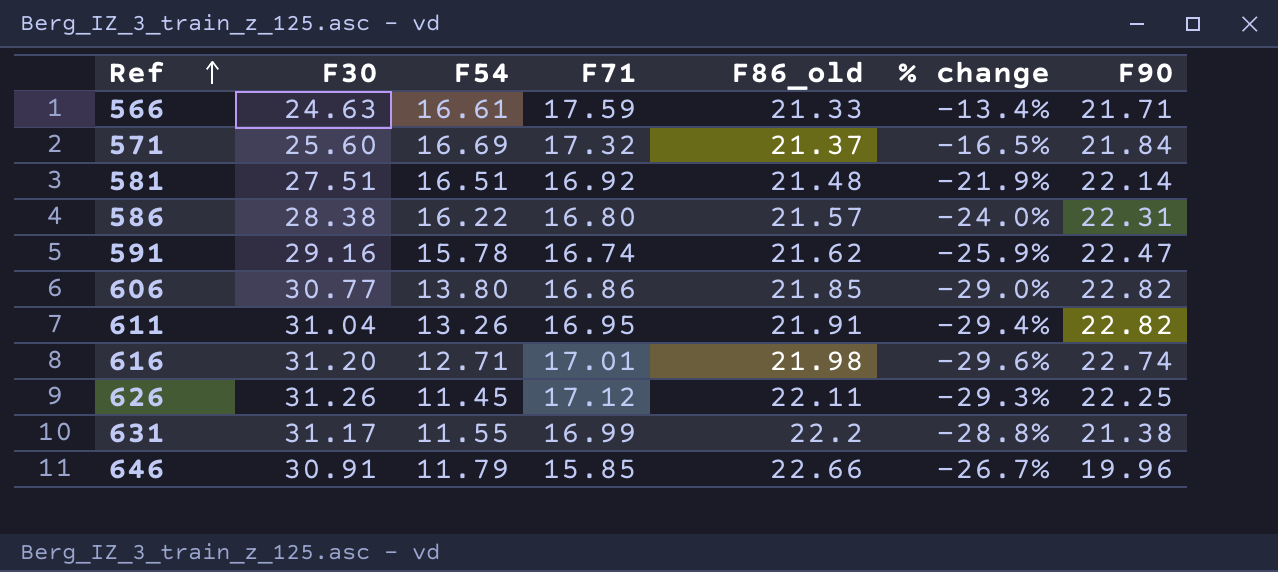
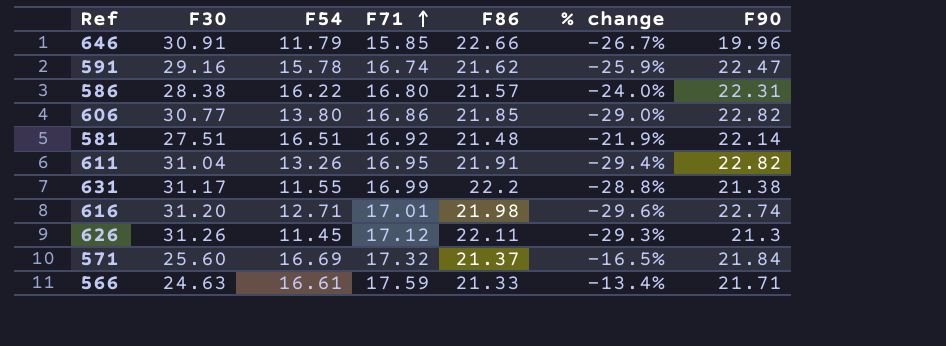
row order: Ref ascending -> F71 ascending
column name: F86_old -> F86
626 | F90: 22.25 -> 21.3

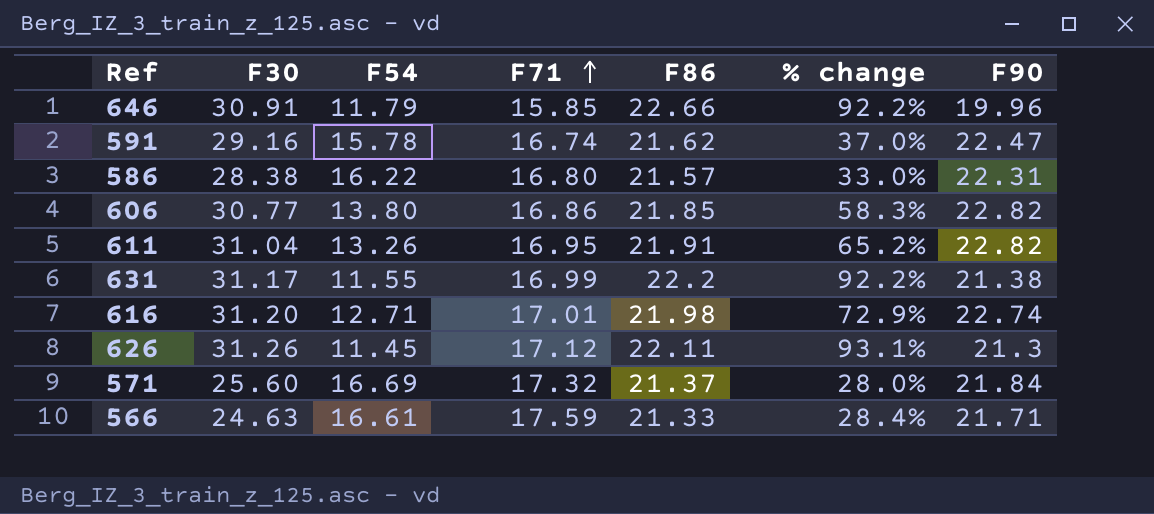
column % change | formula: ([F86] - [F30]) / [F30] -> ([F86] - [F54]) / [F54]
row 581: 27.51 | 16.51 | 16.92 | 21.48 | -21.9% | 22.14 -> none

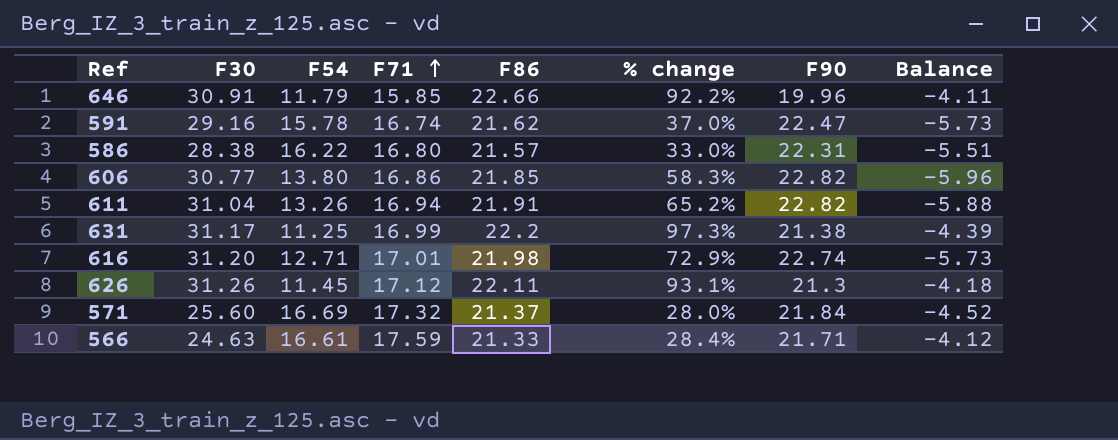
column Balance | formula: none -> [F71] - [F90]
611 | F71: 16.95 -> 16.94
631 | F54: 11.55 -> 11.25
631 | % change: 92.2% -> 97.3%

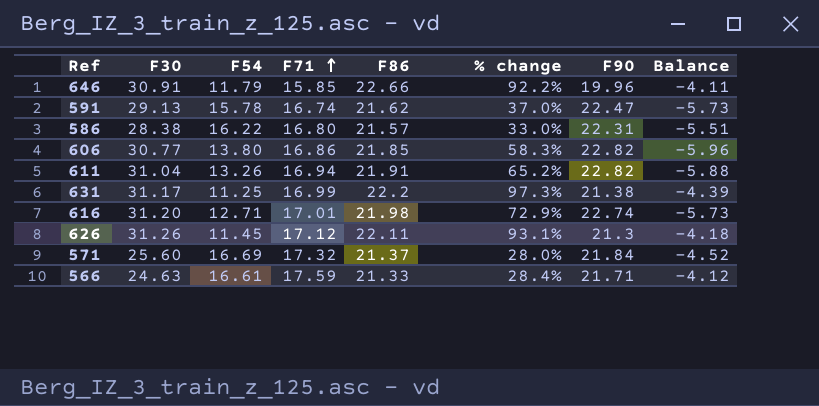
591 | F30: 29.16 -> 29.13

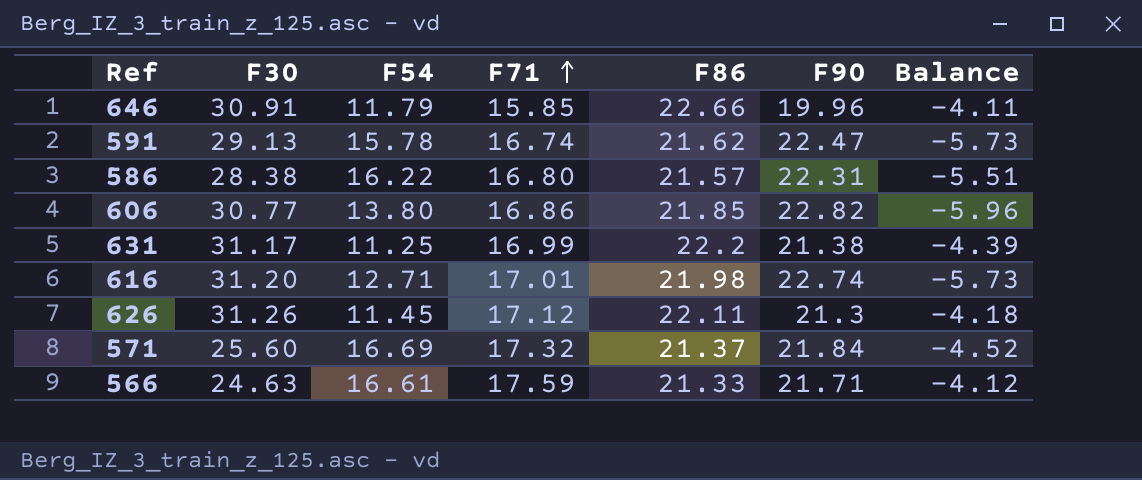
column % change | formula: ([F86] - [F54]) / [F54] -> none
row 611: 31.04 | 13.26 | 16.94 | 21.91 | 65.2% | 22.82 | -5.88 -> none

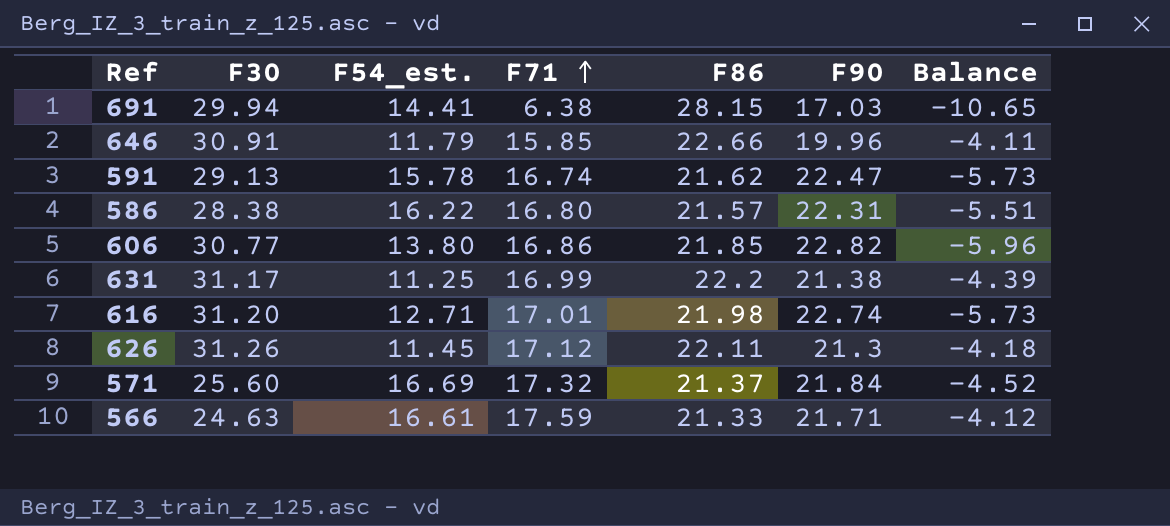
column name: F54 -> F54_est.
row 691: none -> 29.94 | 14.41 | 6.38 | 28.15 | 17.03 | -10.65

